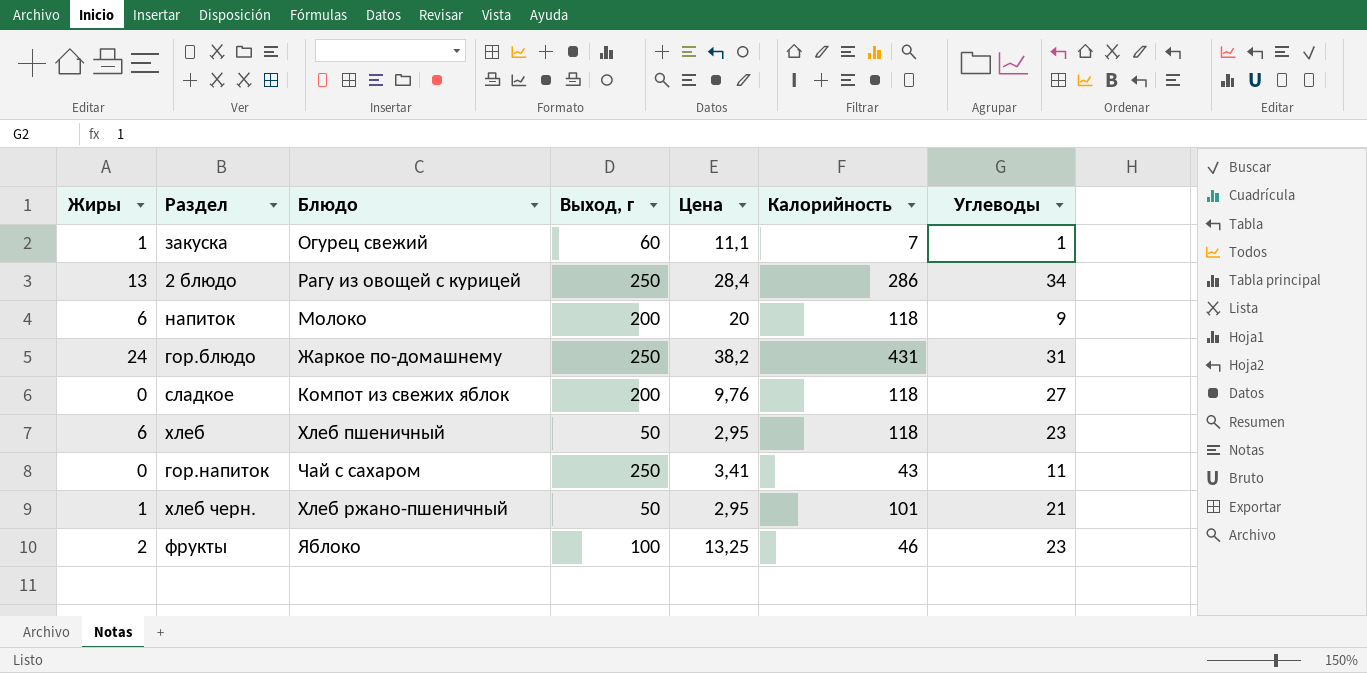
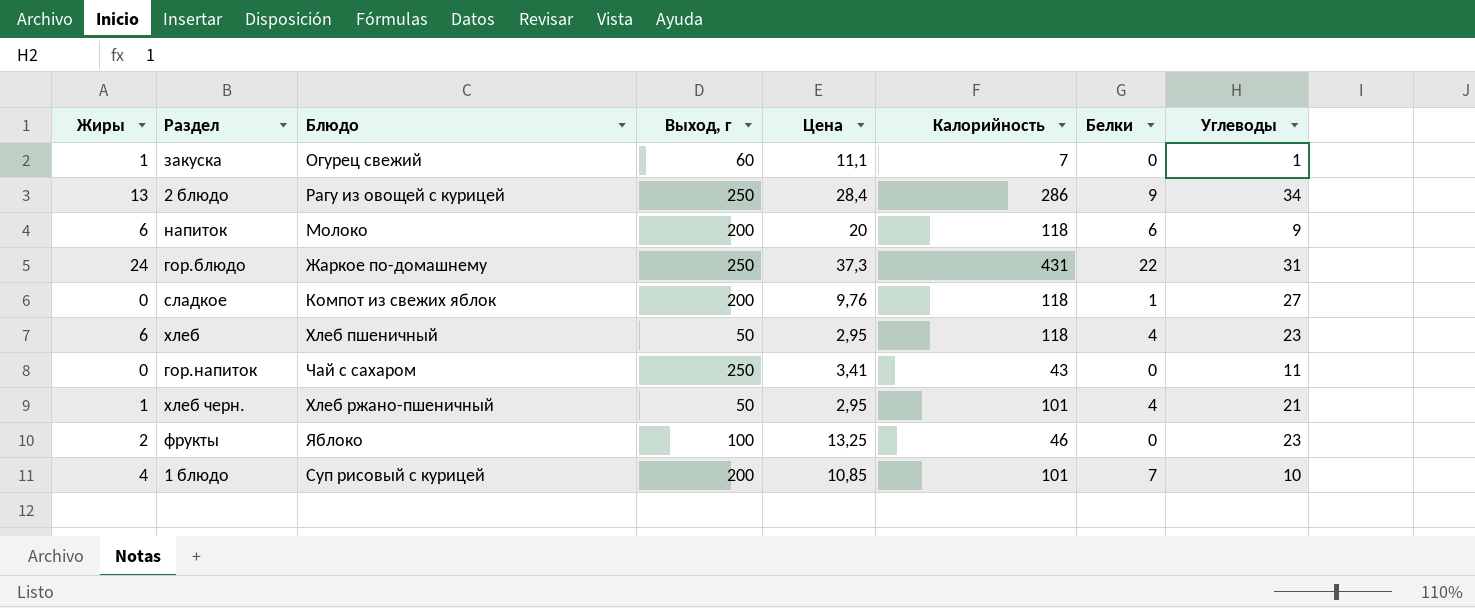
column Белки | position: none -> 7
гор.блюдо | Цена: 38,2 -> 37,3
row 1 блюдо: none -> 4 | Суп рисовый с курицей | 200 | 10,85 | 101 | 7 | 10

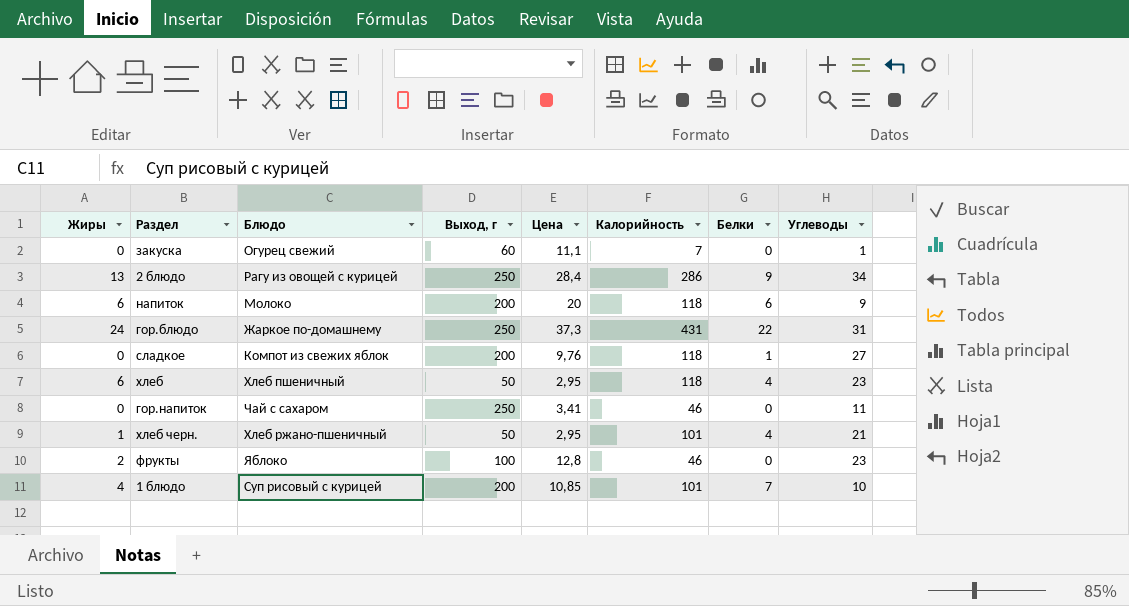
закуска | Жиры: 1 -> 0
гор.напиток | Калорийность: 43 -> 46
фрукты | Цена: 13,25 -> 12,8

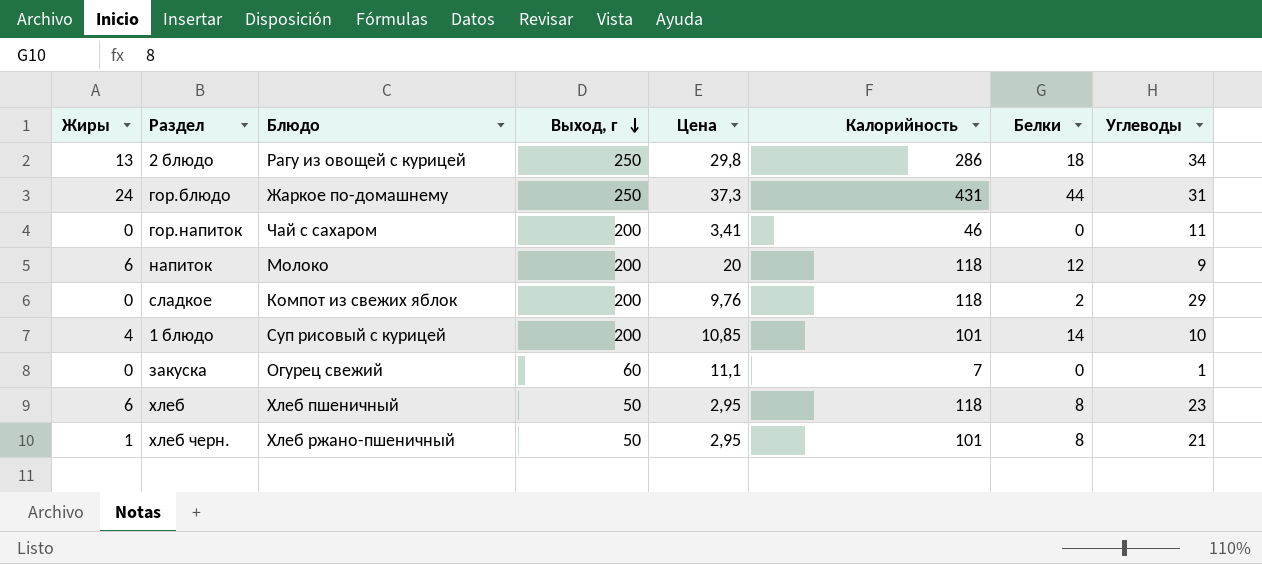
row order: none -> Выход, г descending
row фрукты: 2 | Яблоко | 100 | 12,8 | 46 | 0 | 23 -> none
2 блюдо | Цена: 28,4 -> 29,8
2 блюдо | Белки: 9 -> 18
гор.блюдо | Белки: 22 -> 44
гор.напиток | Выход, г: 250 -> 200
напиток | Белки: 6 -> 12
сладкое | Белки: 1 -> 2
сладкое | Углеводы: 27 -> 29
1 блюдо | Белки: 7 -> 14
хлеб | Белки: 4 -> 8
хлеб черн. | Белки: 4 -> 8

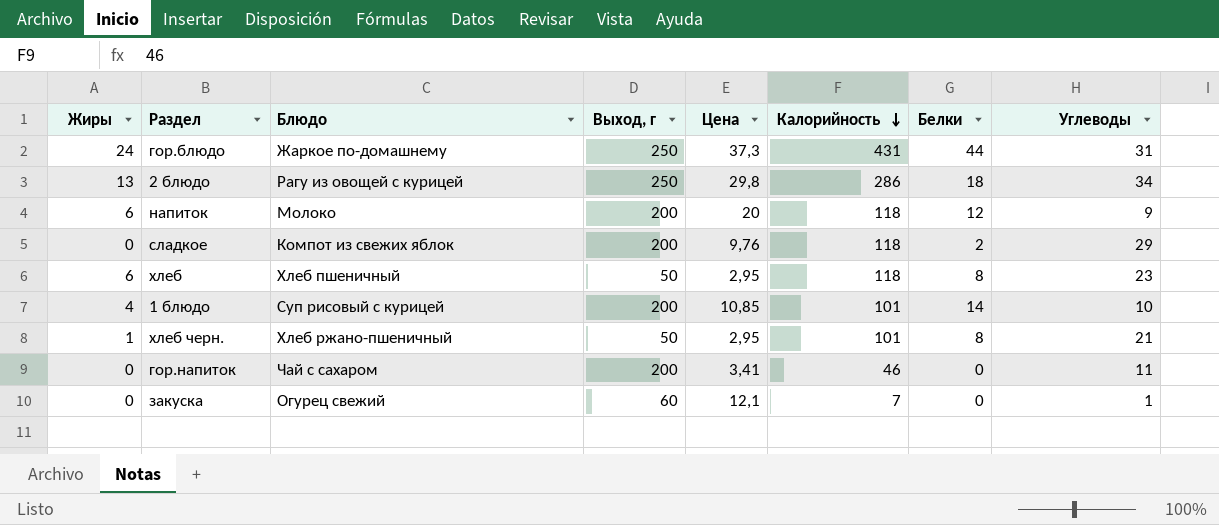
row order: Выход, г descending -> Калорийность descending
закуска | Цена: 11,1 -> 12,1

